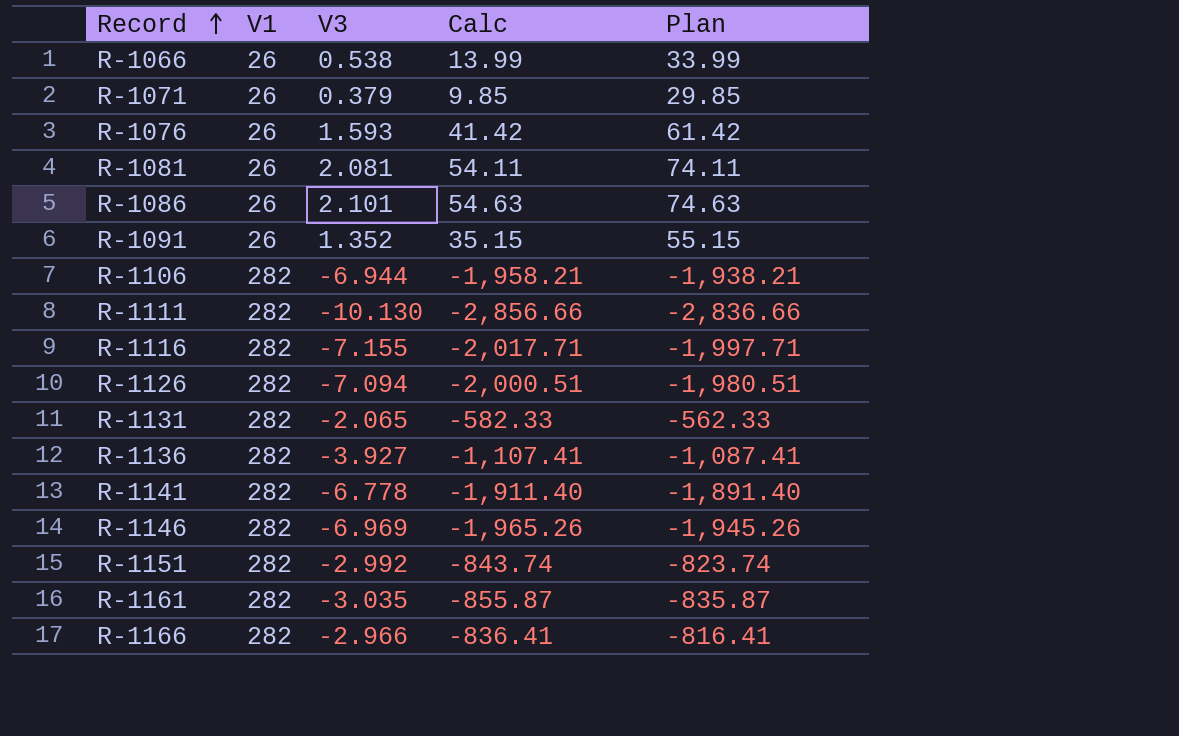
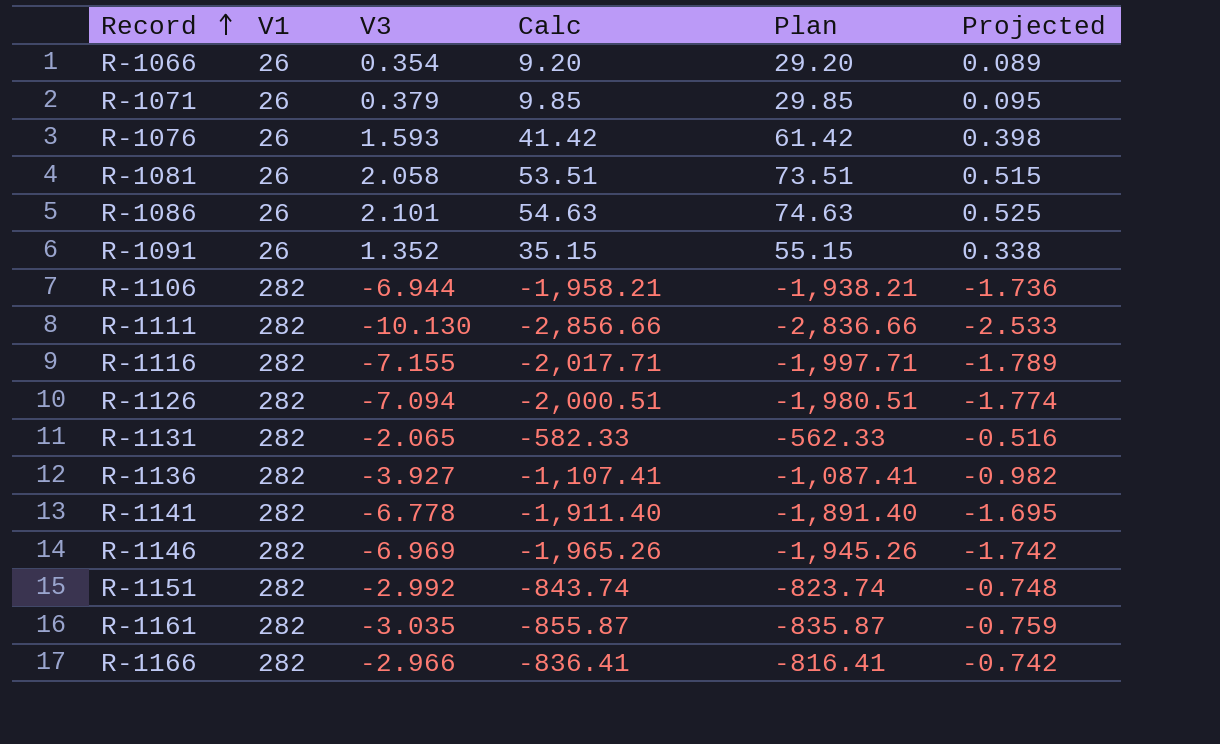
column Projected | formula: none -> [V3] * 0.25
R-1066 | V3: 0.538 -> 0.354
R-1066 | Calc: 13.99 -> 9.20
R-1066 | Plan: 33.99 -> 29.20
R-1081 | V3: 2.081 -> 2.058
R-1081 | Calc: 54.11 -> 53.51
R-1081 | Plan: 74.11 -> 73.51

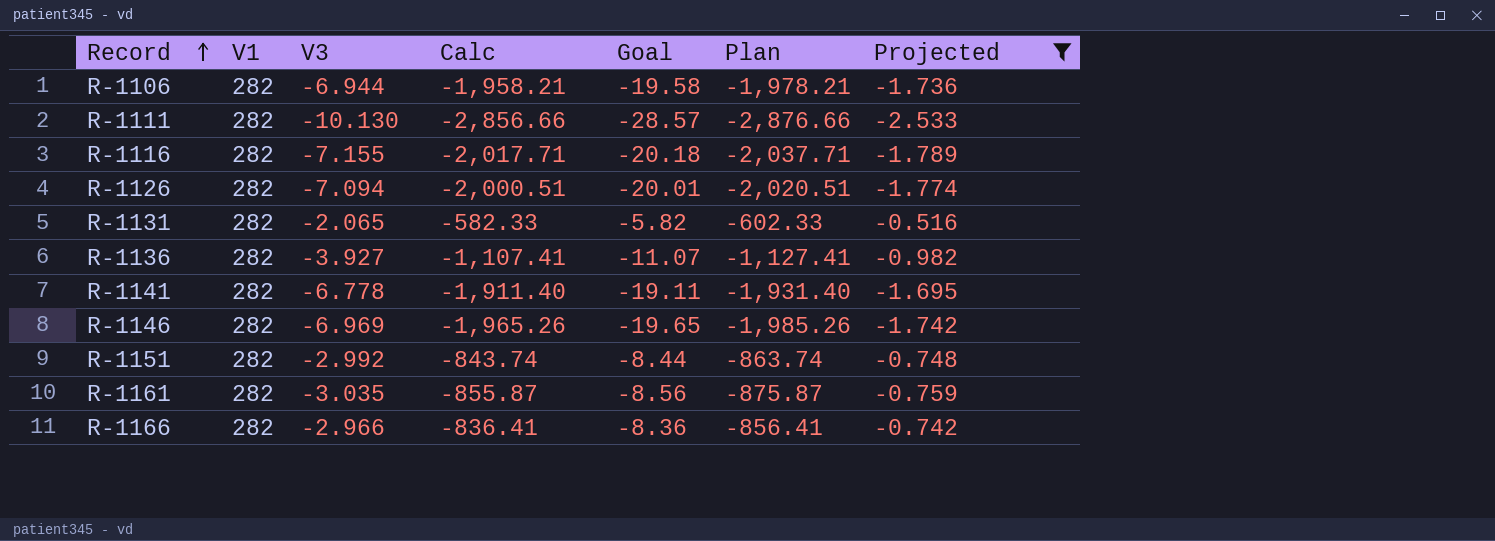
filter: none -> Projected <= -0.516
column Goal | formula: none -> [Calc] * 0.01
column Plan | formula: [Calc] + 20 -> [Calc] - 20

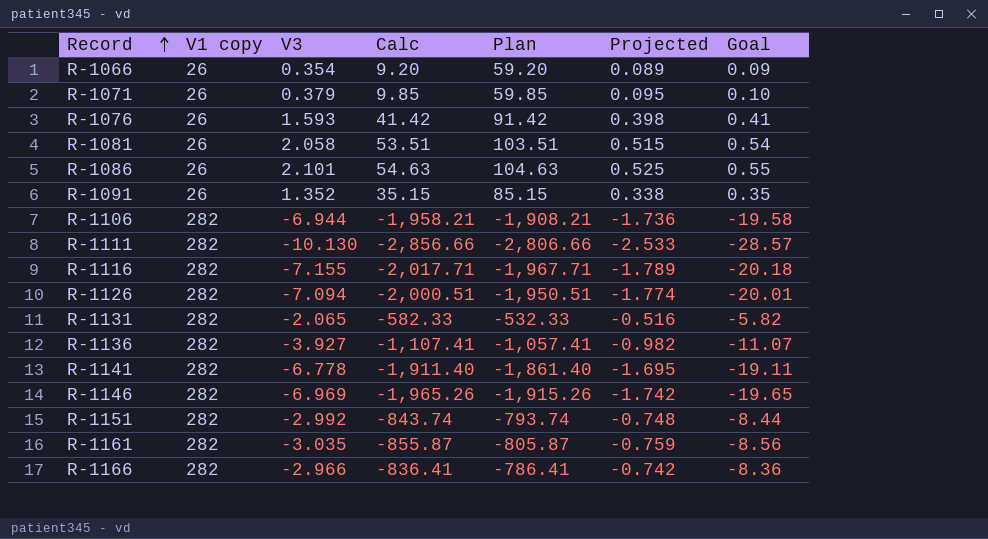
filter: Projected <= -0.516 -> none
column name: V1 -> V1 copy
column Plan | formula: [Calc] - 20 -> [Calc] + 50
column Goal | position: 5 -> 7

